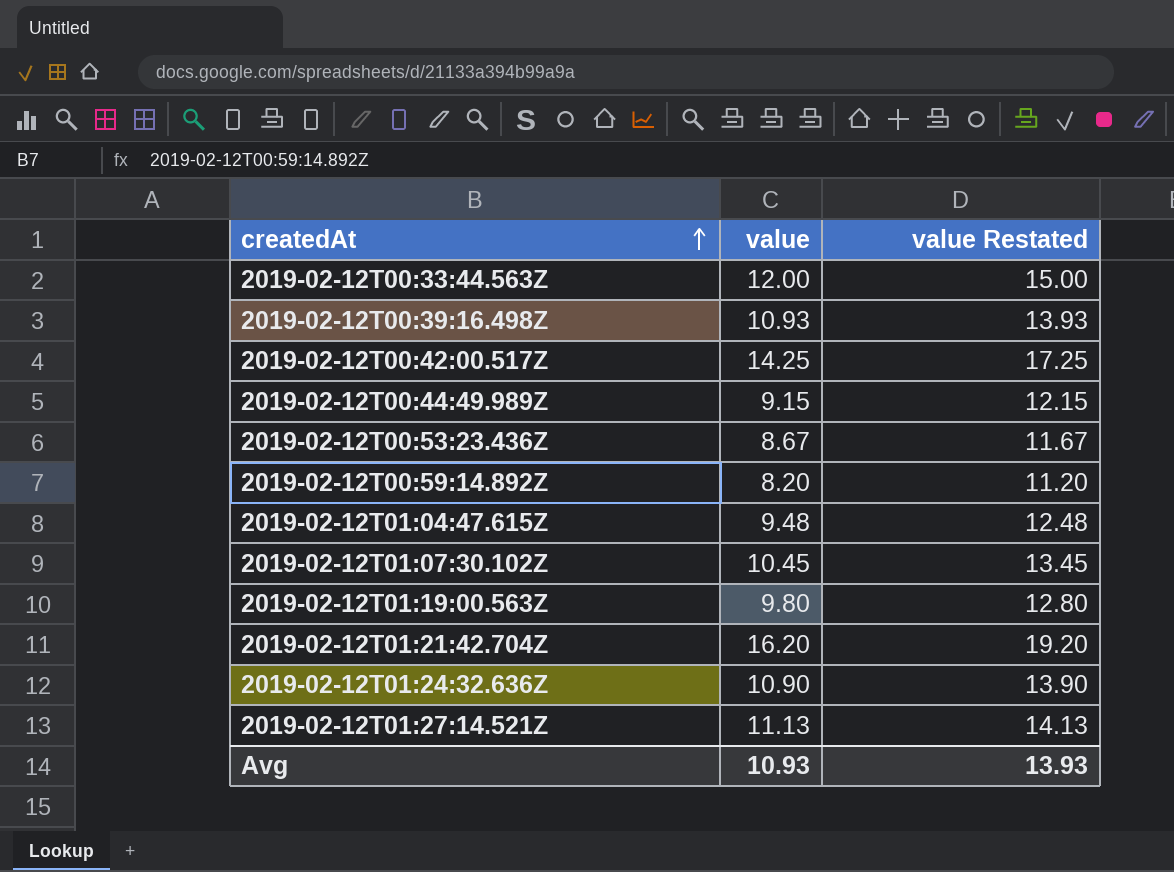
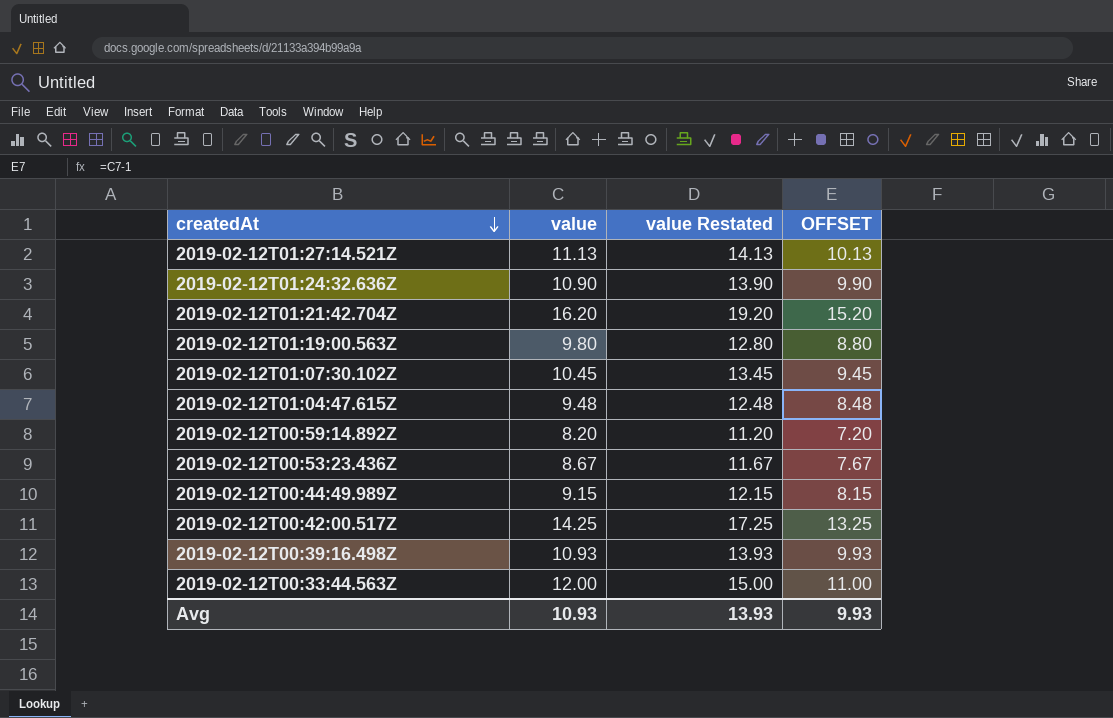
row order: createdAt ascending -> createdAt descending
column OFFSET | formula: none -> [value] - 1

